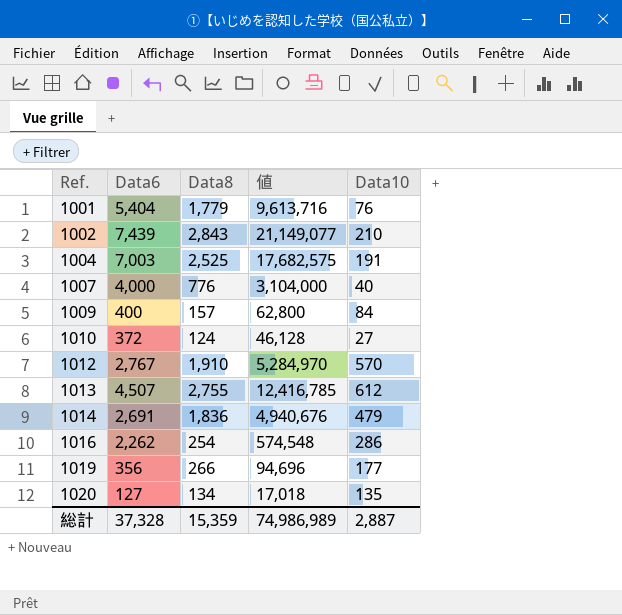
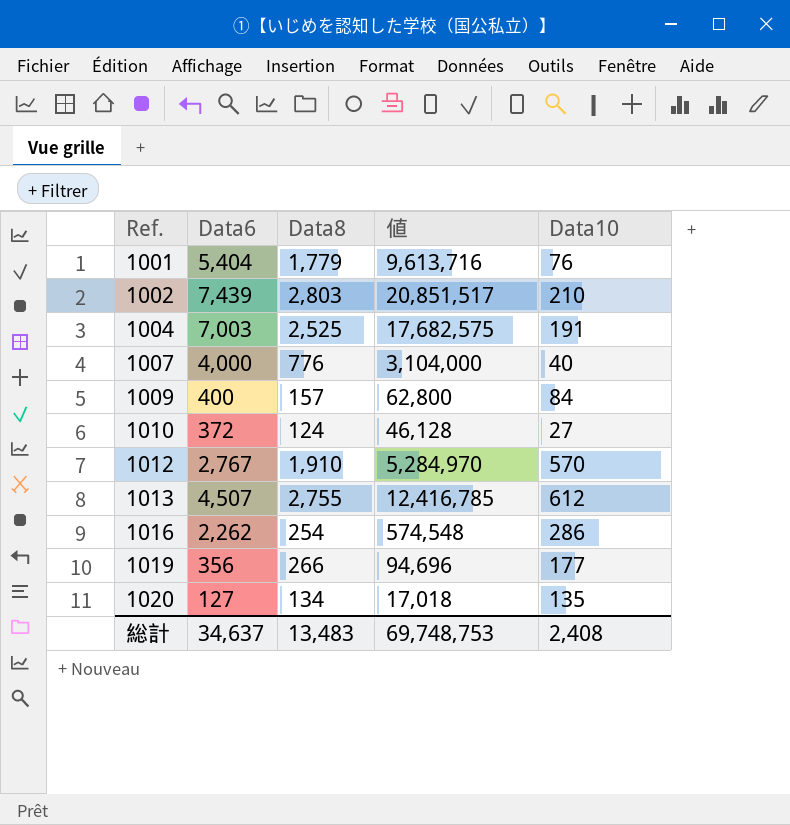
row 1014: 2,691 | 1,836 | 4,940,676 | 479 -> none
1002 | Data8: 2,843 -> 2,803
1002 | 値: 21,149,077 -> 20,851,517
総計 | Data6: 37,328 -> 34,637
総計 | Data8: 15,359 -> 13,483
総計 | 値: 74,986,989 -> 69,748,753
総計 | Data10: 2,887 -> 2,408

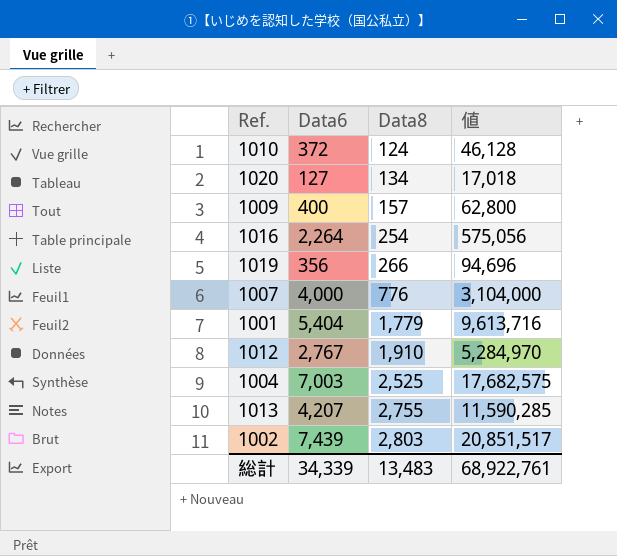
row order: Ref. ascending -> Data8 ascending
column Data10 | position: 5 -> none
1016 | Data6: 2,262 -> 2,264
1016 | 値: 574,548 -> 575,056
1013 | Data6: 4,507 -> 4,207
1013 | 値: 12,416,785 -> 11,590,285
総計 | Data6: 34,637 -> 34,339
総計 | 値: 69,748,753 -> 68,922,761

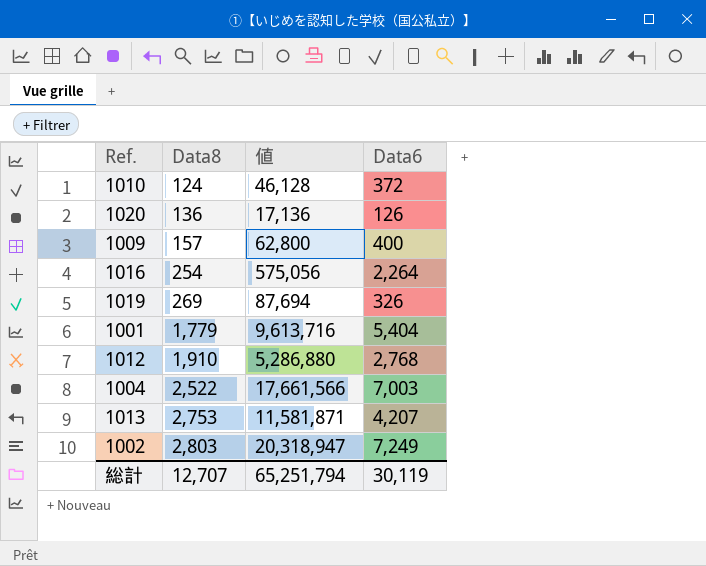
column Data6 | position: 2 -> 4
row 1007: 4,000 | 776 | 3,104,000 -> none
1020 | Data8: 134 -> 136
1020 | 値: 17,018 -> 17,136
1020 | Data6: 127 -> 126
1019 | Data8: 266 -> 269
1019 | 値: 94,696 -> 87,694
1019 | Data6: 356 -> 326
1012 | 値: 5,284,970 -> 5,286,880
1012 | Data6: 2,767 -> 2,768
1004 | Data8: 2,525 -> 2,522
1004 | 値: 17,682,575 -> 17,661,566
1013 | Data8: 2,755 -> 2,753
1013 | 値: 11,590,285 -> 11,581,871
1002 | 値: 20,851,517 -> 20,318,947
1002 | Data6: 7,439 -> 7,249
総計 | Data8: 13,483 -> 12,707
総計 | 値: 68,922,761 -> 65,251,794
総計 | Data6: 34,339 -> 30,119

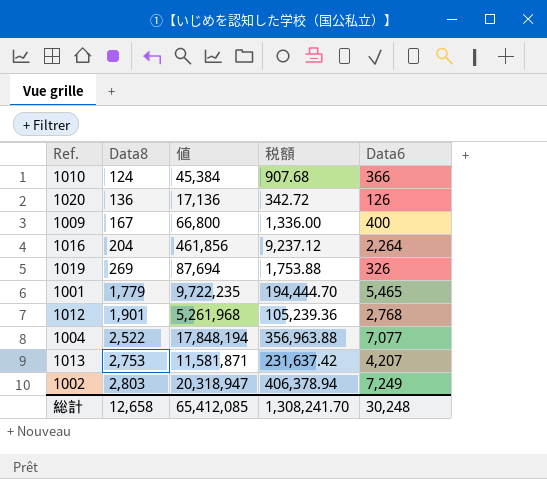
column 税額 | formula: none -> [値] * 0.02
1010 | 値: 46,128 -> 45,384
1010 | Data6: 372 -> 366
1009 | Data8: 157 -> 167
1009 | 値: 62,800 -> 66,800
1016 | Data8: 254 -> 204
1016 | 値: 575,056 -> 461,856
1001 | 値: 9,613,716 -> 9,722,235
1001 | Data6: 5,404 -> 5,465
1012 | Data8: 1,910 -> 1,901
1012 | 値: 5,286,880 -> 5,261,968
1004 | 値: 17,661,566 -> 17,848,194
1004 | Data6: 7,003 -> 7,077
総計 | Data8: 12,707 -> 12,658
総計 | 値: 65,251,794 -> 65,412,085
総計 | Data6: 30,119 -> 30,248

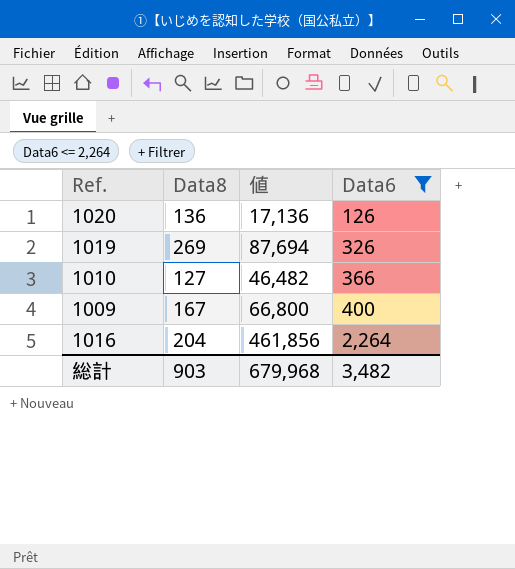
filter: none -> Data6 <= 2,264
row order: Data8 ascending -> Data6 ascending
column 税額 | formula: [値] * 0.02 -> none
1010 | Data8: 124 -> 127
1010 | 値: 45,384 -> 46,482
総計 | Data8: 12,658 -> 903
総計 | 値: 65,412,085 -> 679,968
総計 | Data6: 30,248 -> 3,482

